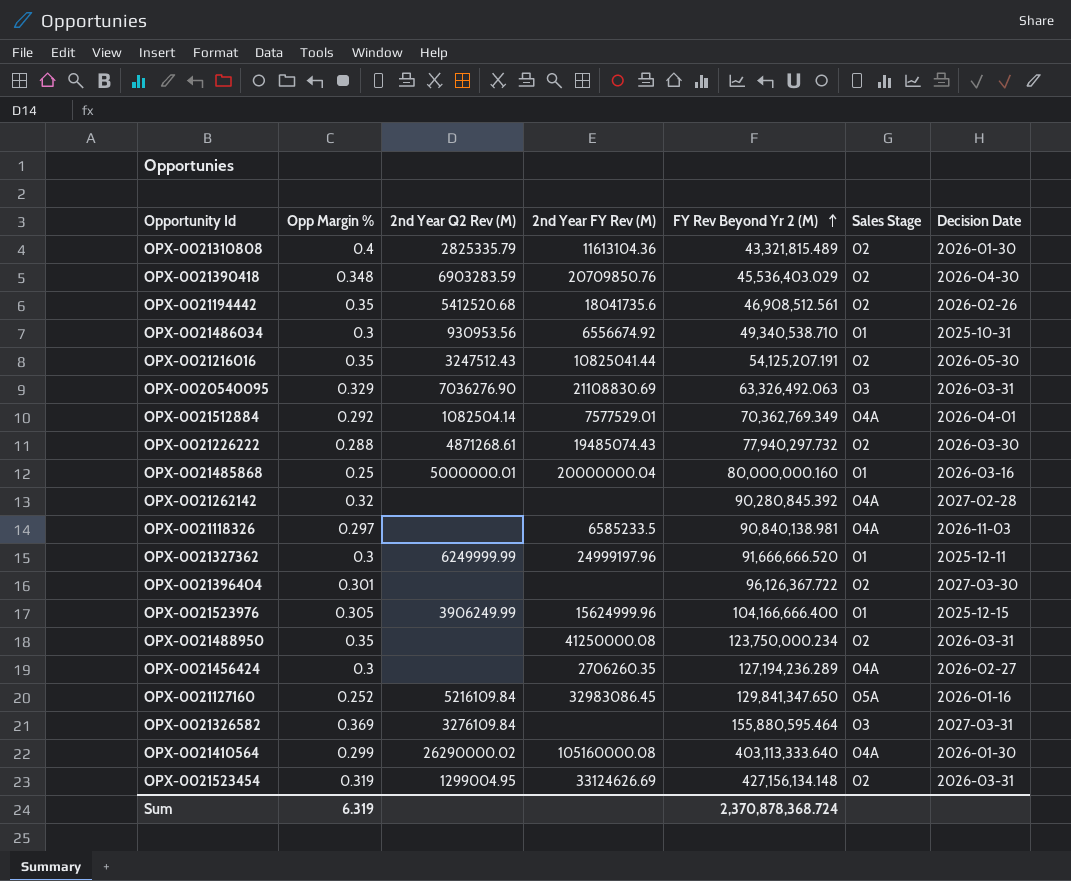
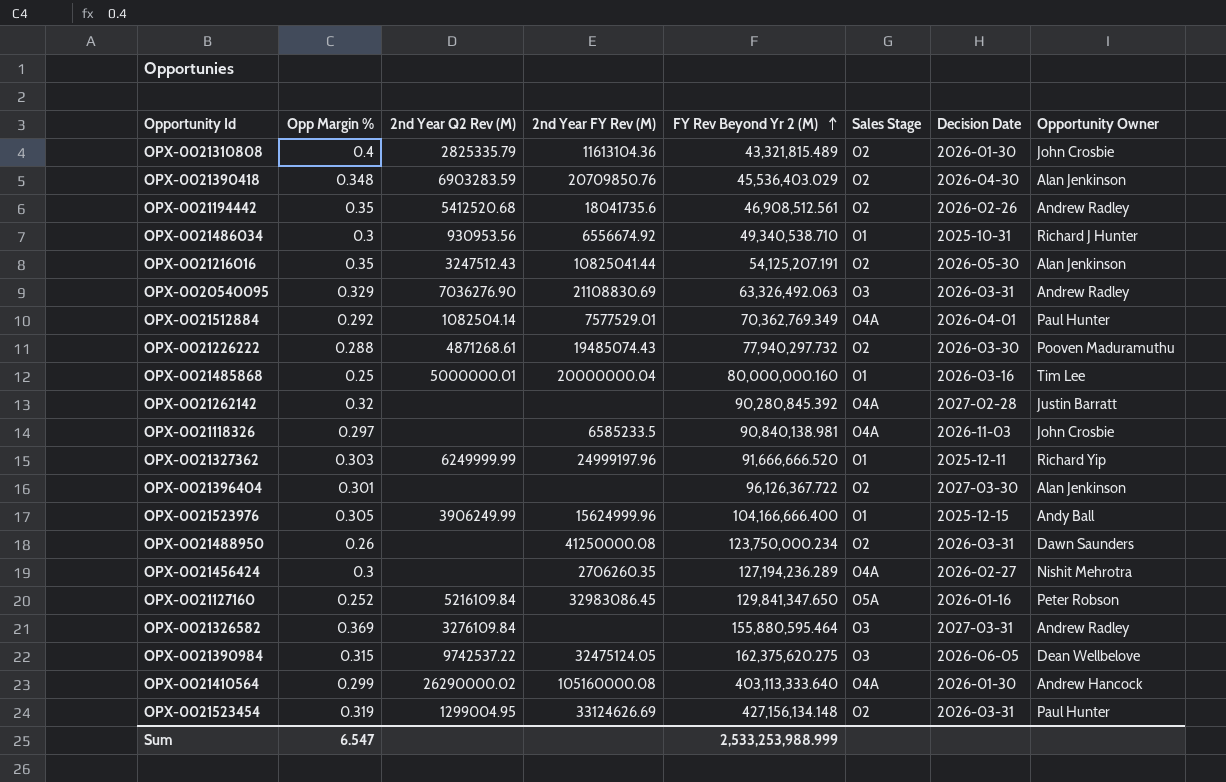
column Opportunity Owner | position: none -> 8
OPX-0021327362 | Opp Margin %: 0.3 -> 0.303
OPX-0021488950 | Opp Margin %: 0.35 -> 0.26
row OPX-0021390984: none -> 0.315 | 9742537.22 | 32475124.05 | 162,375,620.275 | 03 | 2026-06-05 | Dean Wellbelove
Sum | Opp Margin %: 6.319 -> 6.547
Sum | FY Rev Beyond Yr 2 (M): 2,370,878,368.724 -> 2,533,253,988.999

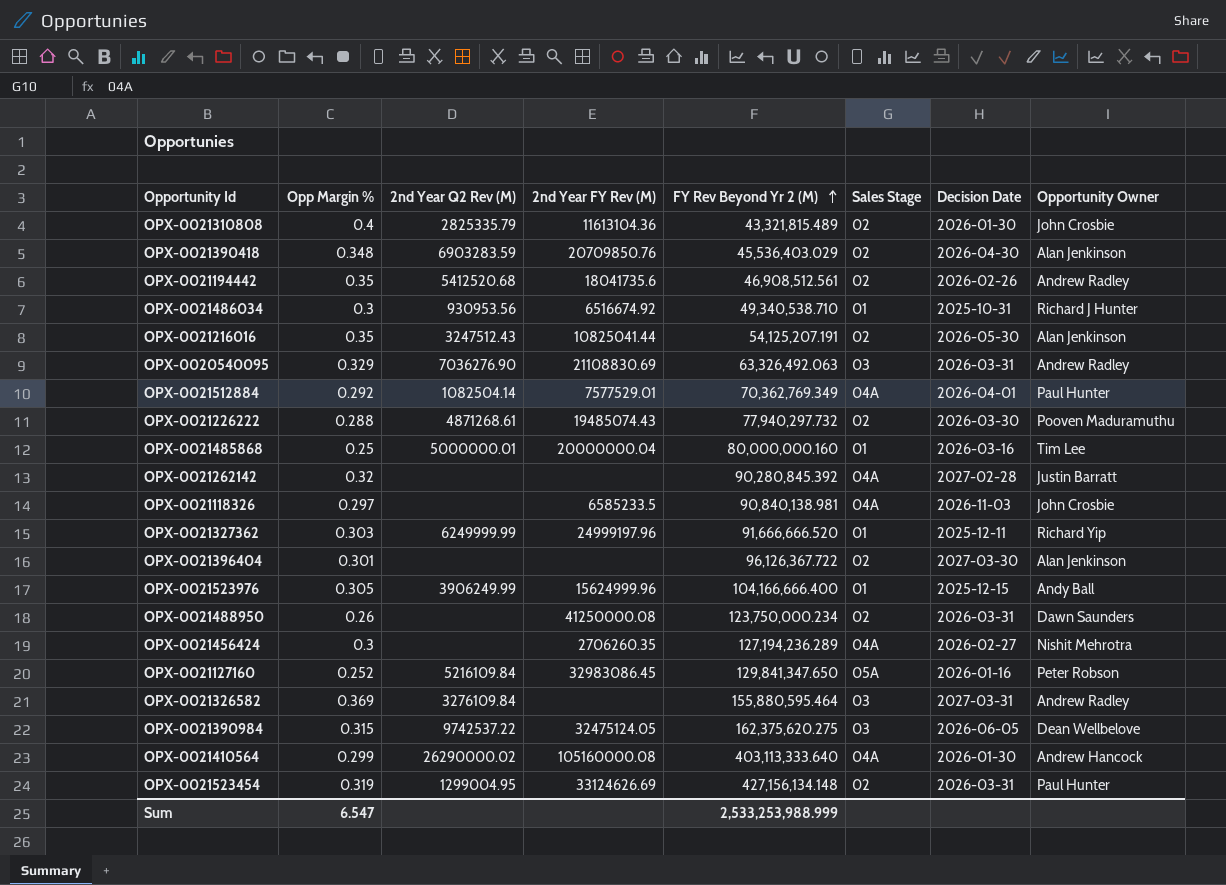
OPX-0021486034 | 2nd Year FY Rev (M): 6556674.92 -> 6516674.92

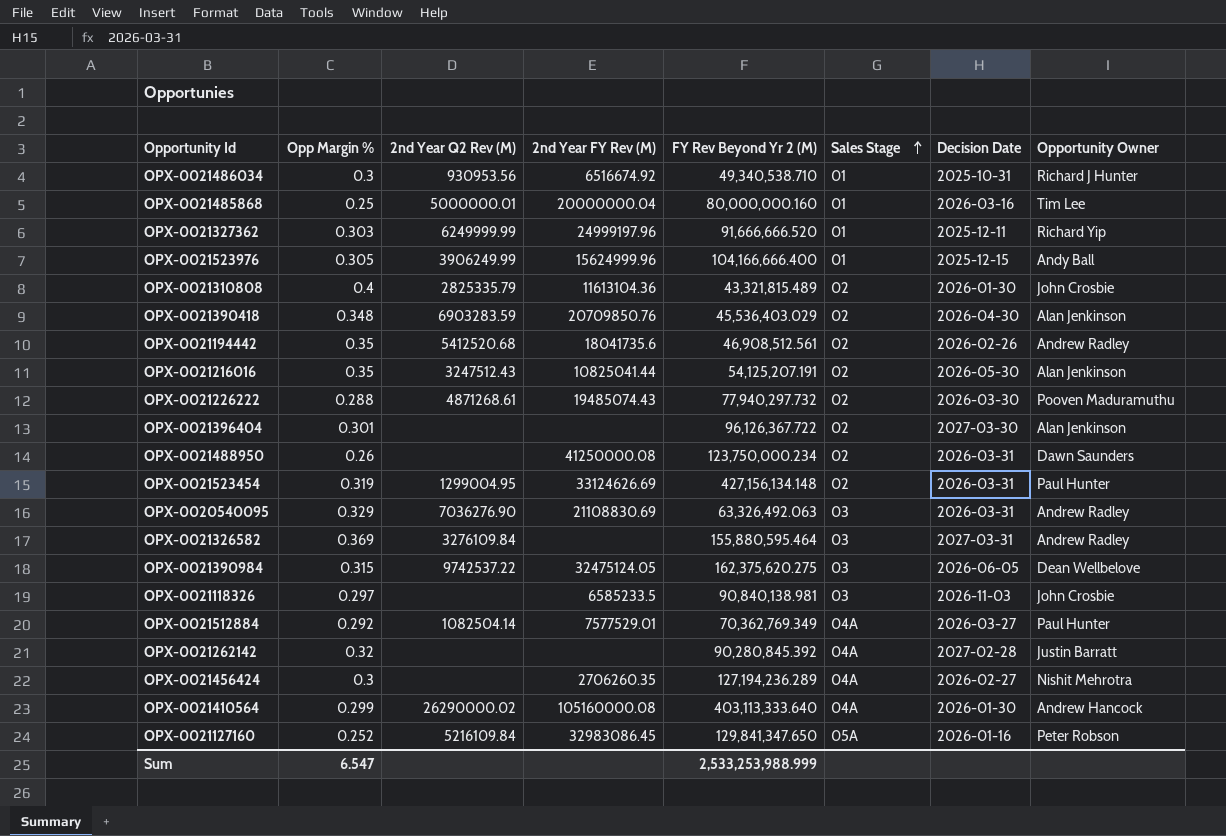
row order: FY Rev Beyond Yr 2 (M) ascending -> Sales Stage ascending
OPX-0021118326 | Sales Stage: 04A -> 03
OPX-0021512884 | Decision Date: 2026-04-01 -> 2026-03-27

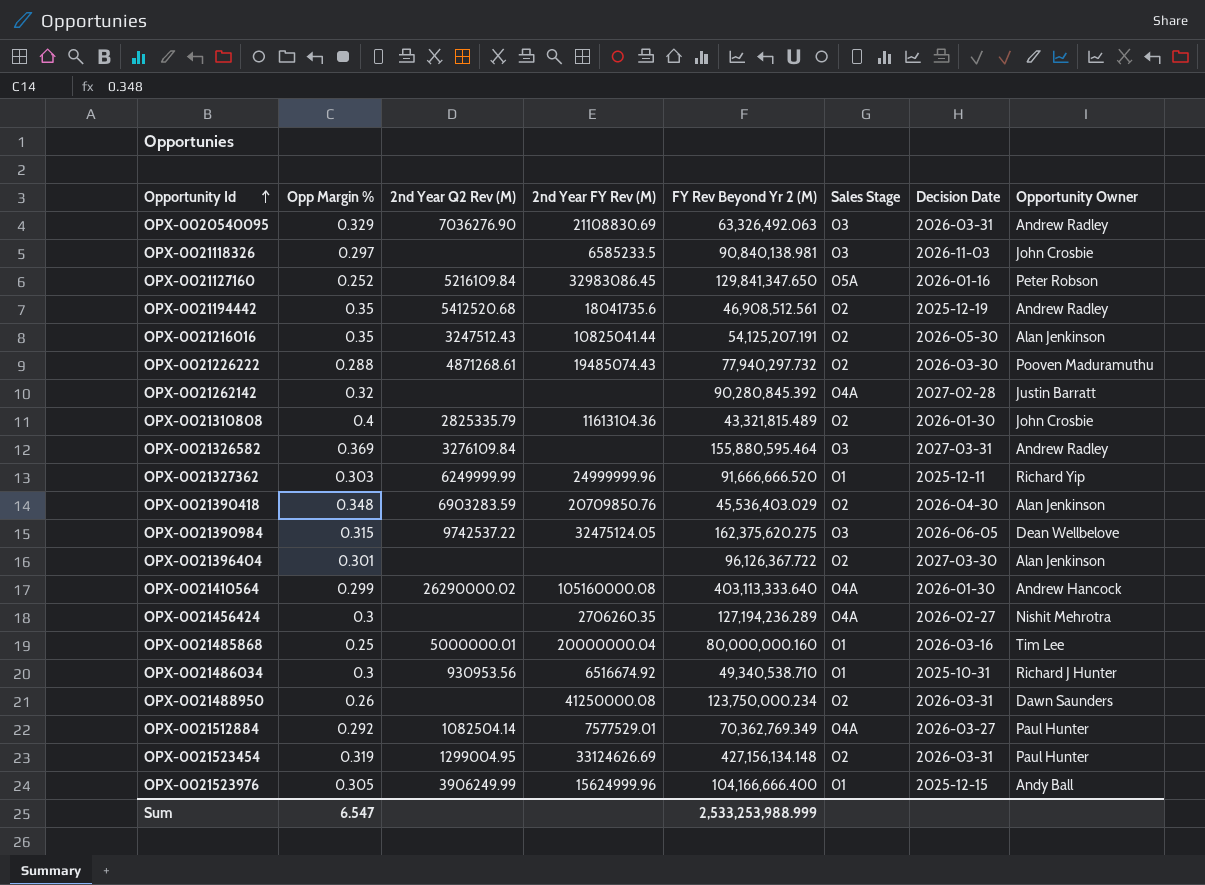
row order: Sales Stage ascending -> Opportunity Id ascending
OPX-0021194442 | Decision Date: 2026-02-26 -> 2025-12-19
OPX-0021327362 | 2nd Year FY Rev (M): 24999197.96 -> 24999999.96

